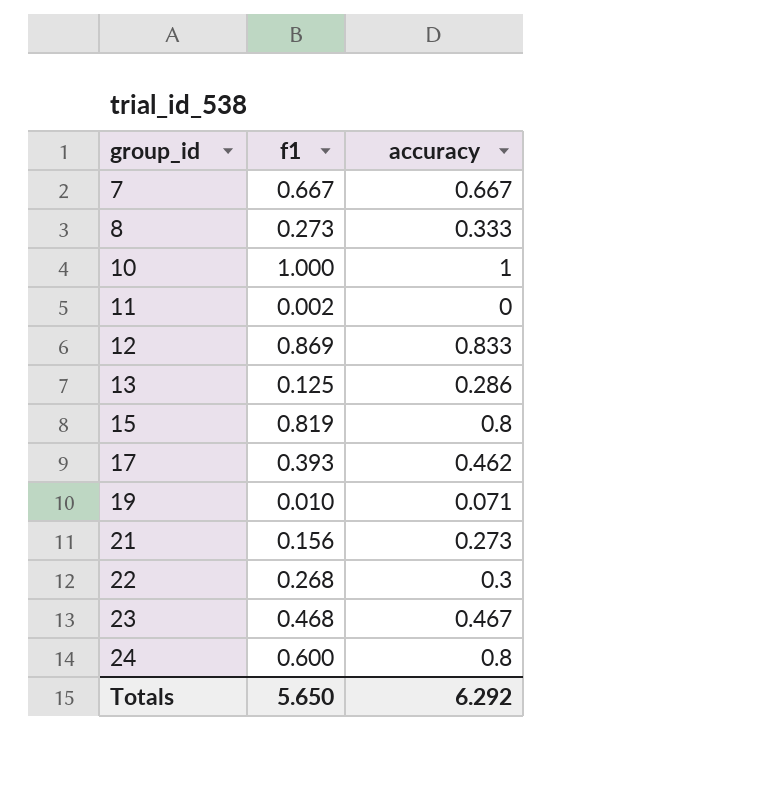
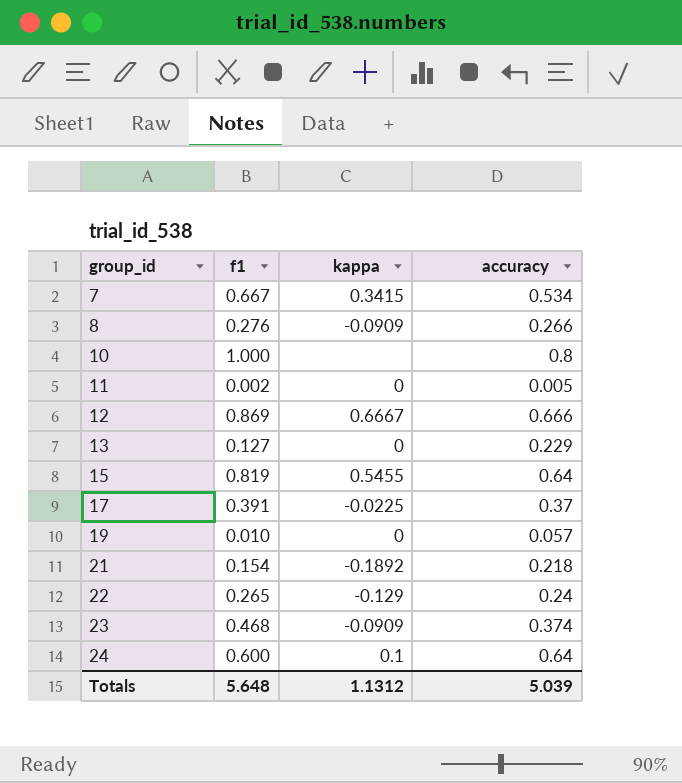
column kappa | position: none -> 3
7 | accuracy: 0.667 -> 0.534
8 | f1: 0.273 -> 0.276
8 | accuracy: 0.333 -> 0.266
10 | accuracy: 1 -> 0.8
11 | accuracy: 0 -> 0.005
12 | accuracy: 0.833 -> 0.666
13 | f1: 0.125 -> 0.127
13 | accuracy: 0.286 -> 0.229
15 | accuracy: 0.8 -> 0.64
17 | f1: 0.393 -> 0.391
17 | accuracy: 0.462 -> 0.37
19 | accuracy: 0.071 -> 0.057
21 | f1: 0.156 -> 0.154
21 | accuracy: 0.273 -> 0.218
22 | f1: 0.268 -> 0.265
22 | accuracy: 0.3 -> 0.24
23 | accuracy: 0.467 -> 0.374
24 | accuracy: 0.8 -> 0.64
Totals | f1: 5.650 -> 5.648
Totals | accuracy: 6.292 -> 5.039

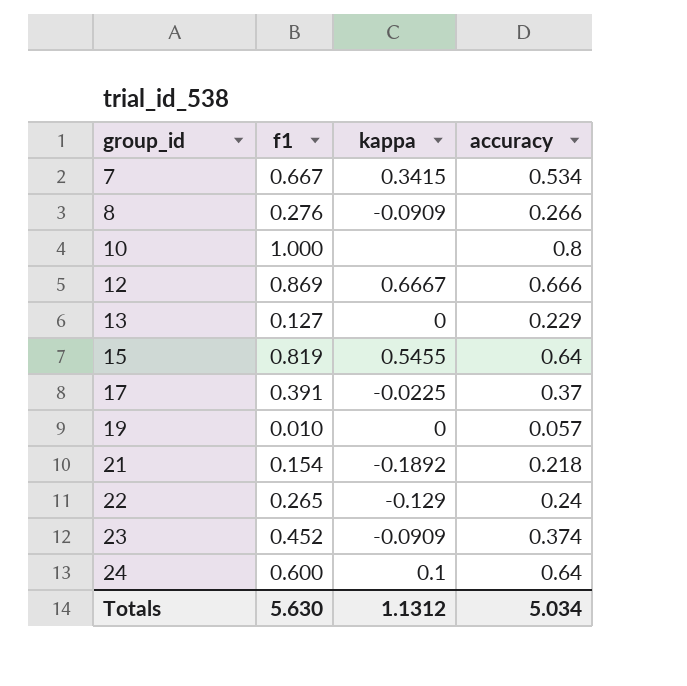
row 11: 0.002 | 0 | 0.005 -> none
23 | f1: 0.468 -> 0.452
Totals | f1: 5.648 -> 5.630
Totals | accuracy: 5.039 -> 5.034

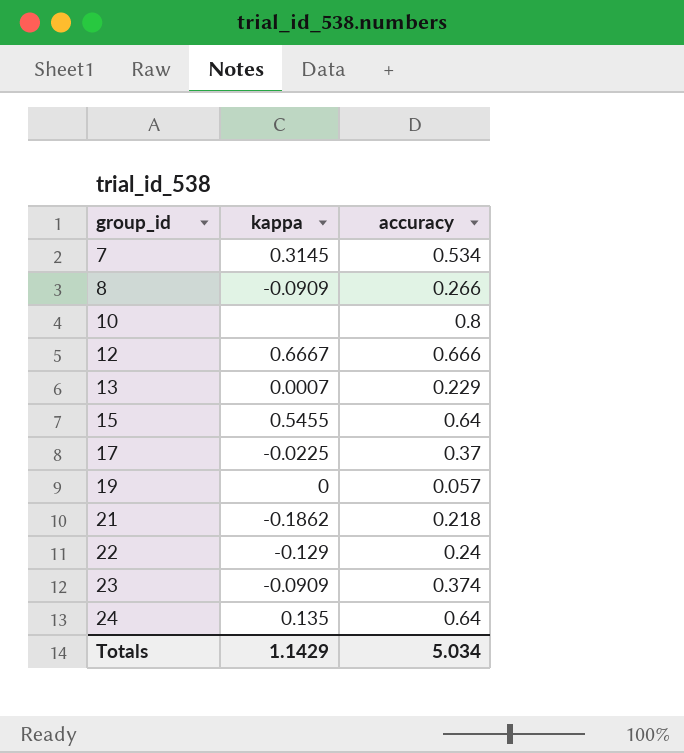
column f1 | position: 2 -> none
7 | kappa: 0.3415 -> 0.3145
13 | kappa: 0 -> 0.0007
21 | kappa: -0.1892 -> -0.1862
24 | kappa: 0.1 -> 0.135
Totals | kappa: 1.1312 -> 1.1429

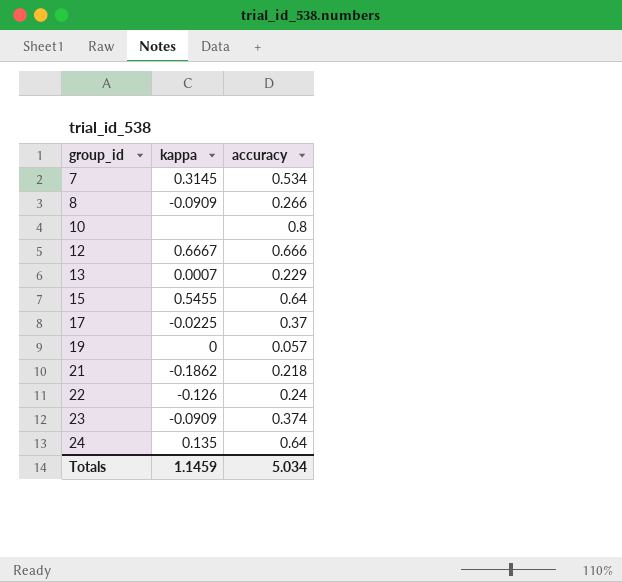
22 | kappa: -0.129 -> -0.126
Totals | kappa: 1.1429 -> 1.1459

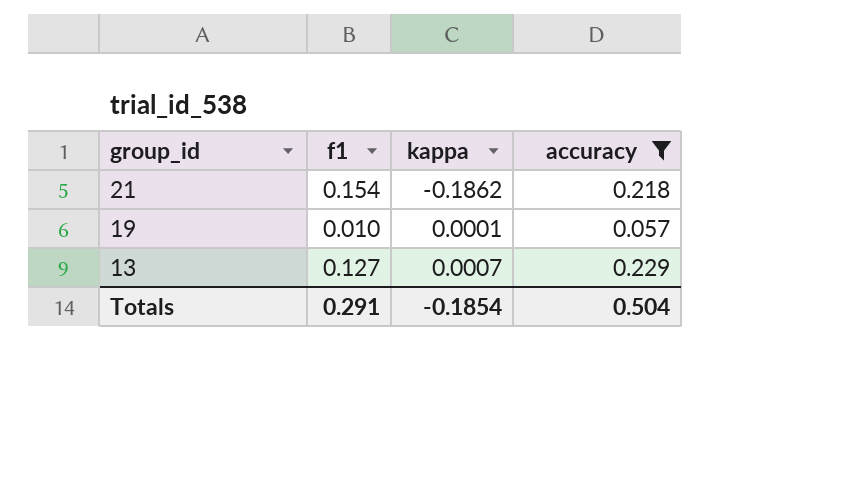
filter: none -> accuracy <= 0.229
row order: group_id ascending -> group_id descending
column f1 | position: none -> 2
19 | kappa: 0 -> 0.0001
Totals | kappa: 1.1459 -> -0.1854
Totals | accuracy: 5.034 -> 0.504

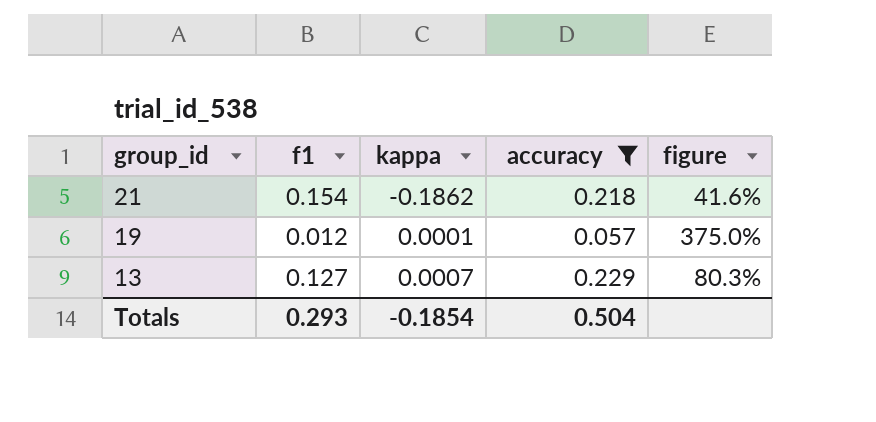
column figure | formula: none -> ([accuracy] - [f1]) / [f1]
19 | f1: 0.010 -> 0.012
Totals | f1: 0.291 -> 0.293

